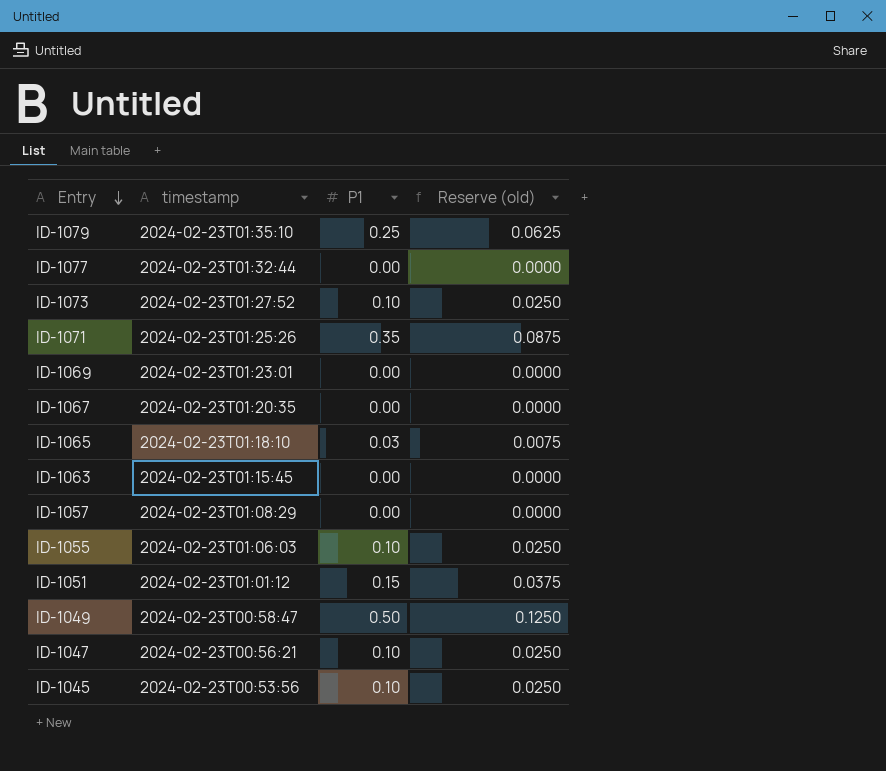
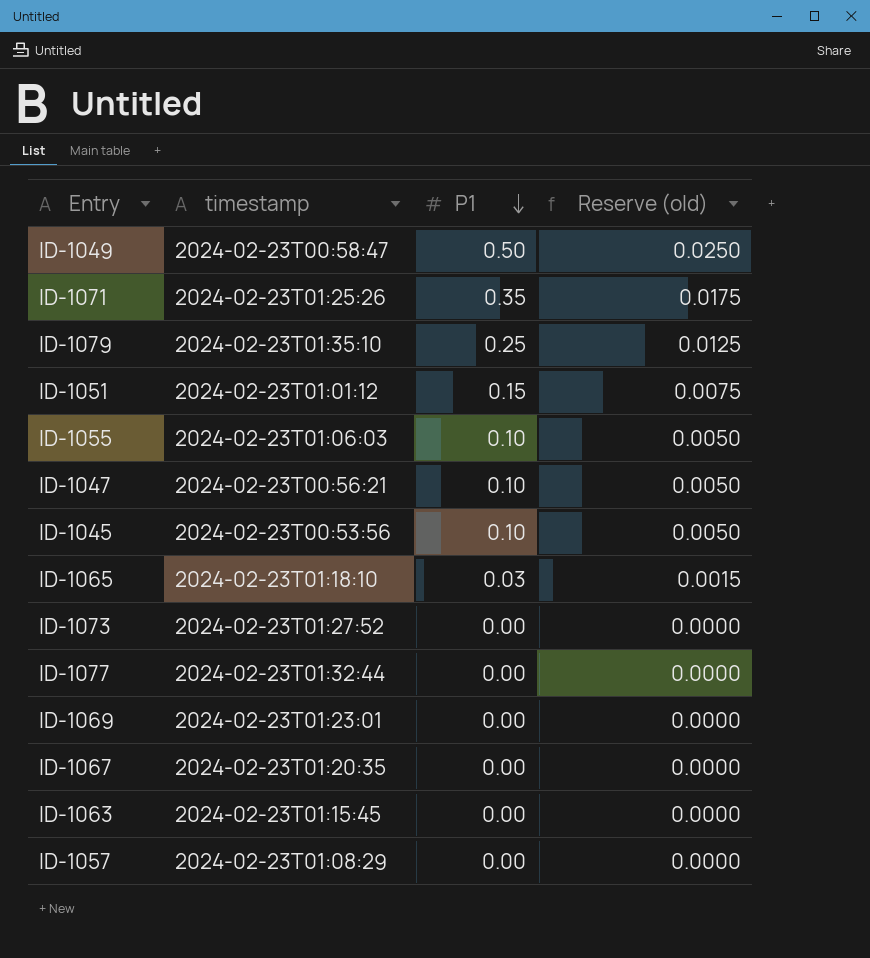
row order: Entry descending -> P1 descending
column Reserve (old) | formula: [P1] * 0.25 -> [P1] * 0.05
ID-1073 | P1: 0.10 -> 0.00

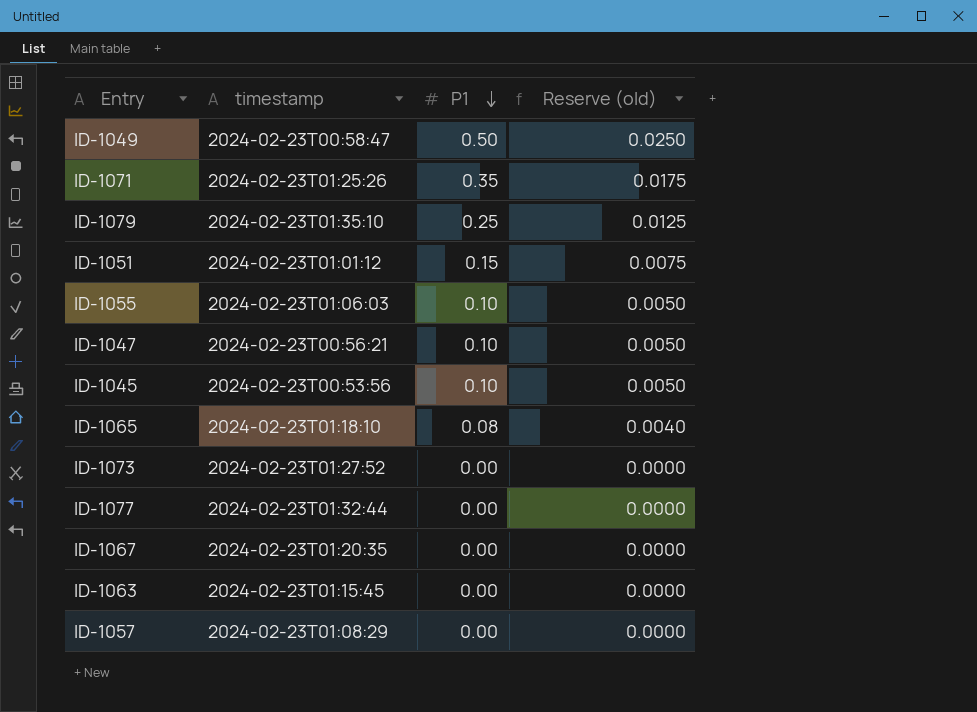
row ID-1069: 2024-02-23T01:23:01 | 0.00 | 0.0000 -> none
ID-1065 | P1: 0.03 -> 0.08
ID-1065 | Reserve (old): 0.0015 -> 0.0040

